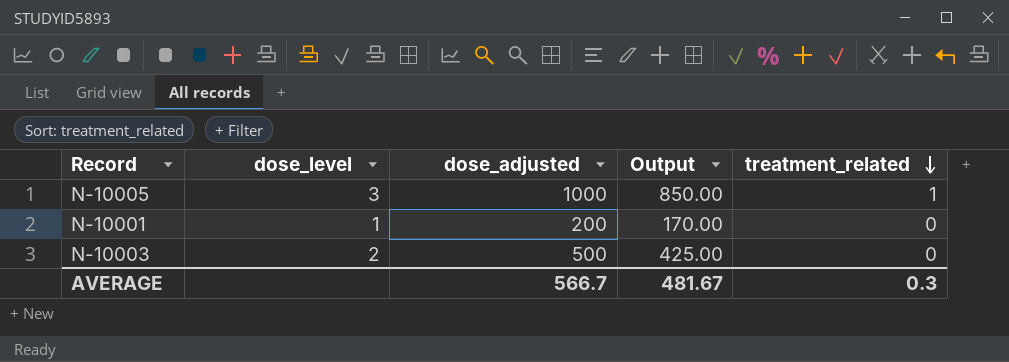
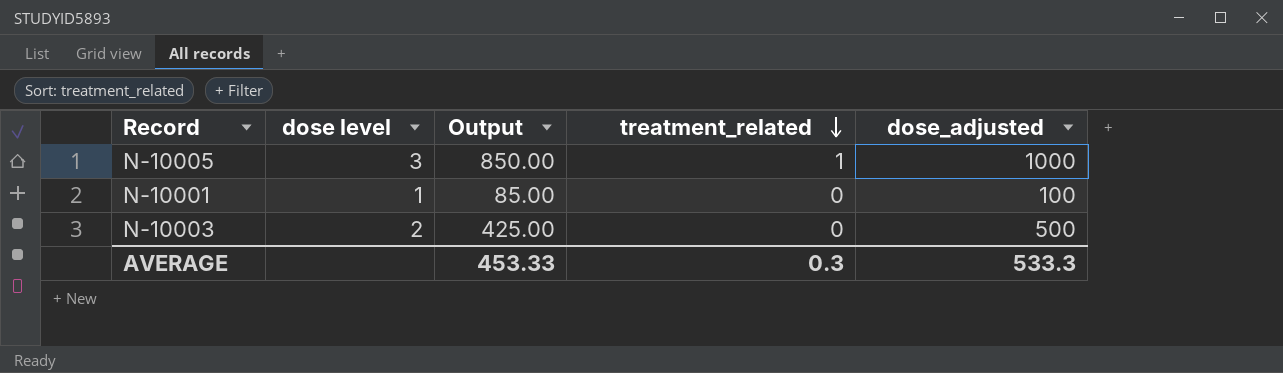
column name: dose_level -> dose level
column dose_adjusted | position: 3 -> 5
N-10001 | Output: 170.00 -> 85.00
N-10001 | dose_adjusted: 200 -> 100
AVERAGE | Output: 481.67 -> 453.33
AVERAGE | dose_adjusted: 566.7 -> 533.3

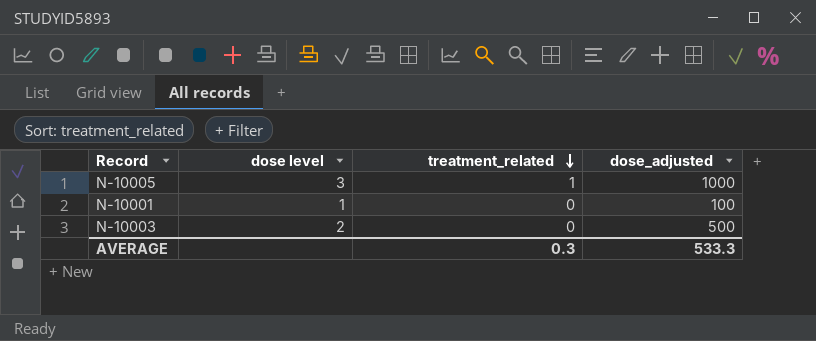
column Output | formula: [dose_adjusted] * 0.85 -> none

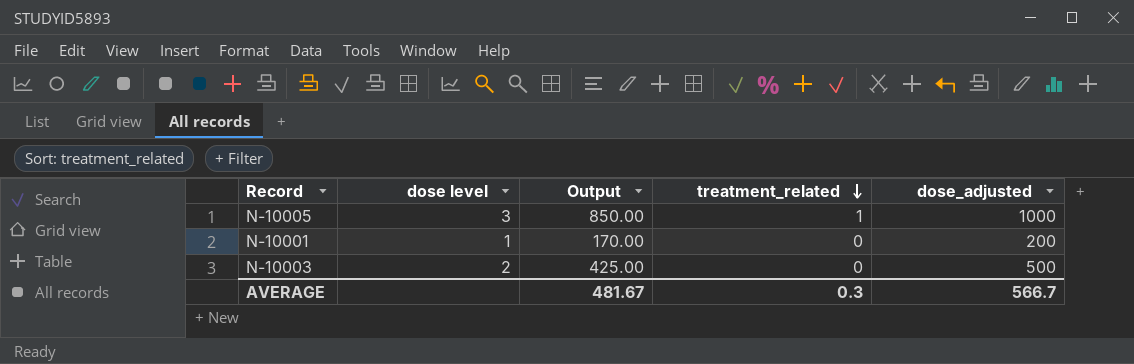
column Output | formula: none -> [dose_adjusted] * 0.85
N-10001 | dose_adjusted: 100 -> 200
AVERAGE | dose_adjusted: 533.3 -> 566.7

